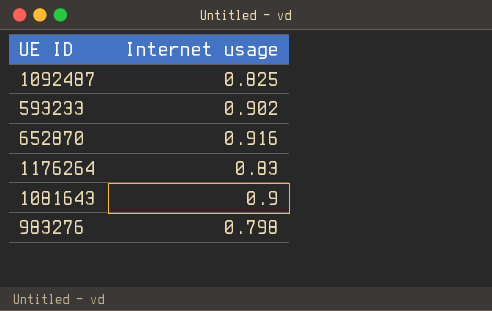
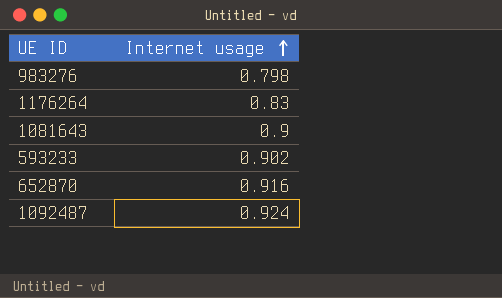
row order: none -> Internet usage ascending
1092487 | Internet usage: 0.825 -> 0.924

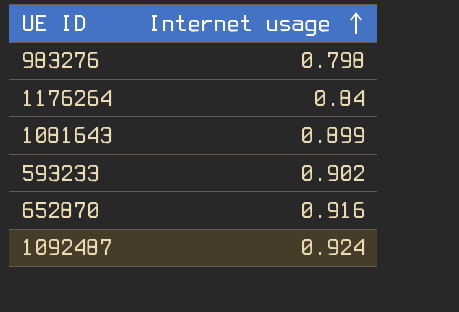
1176264 | Internet usage: 0.83 -> 0.84
1081643 | Internet usage: 0.9 -> 0.899

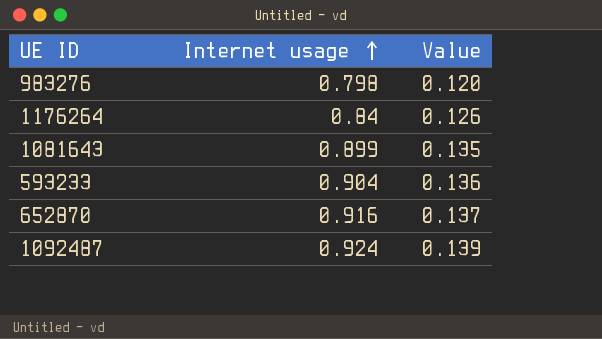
column Value | formula: none -> [Internet usage] * 0.15
593233 | Internet usage: 0.902 -> 0.904

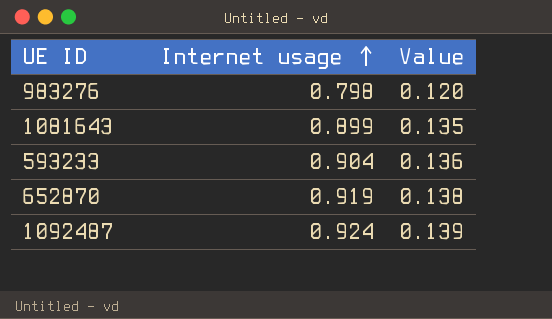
row 1176264: 0.84 | 0.126 -> none
652870 | Internet usage: 0.916 -> 0.919
652870 | Value: 0.137 -> 0.138

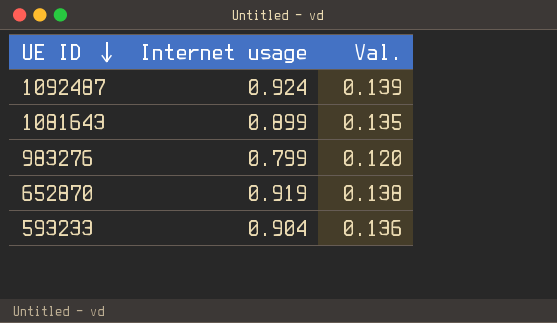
row order: Internet usage ascending -> UE ID descending
column name: Value -> Val.
983276 | Internet usage: 0.798 -> 0.799

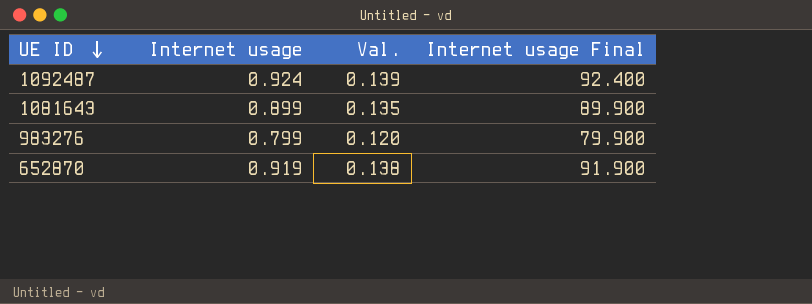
column Internet usage Final | formula: none -> [Internet usage] * 100
row 593233: 0.904 | 0.136 -> none

